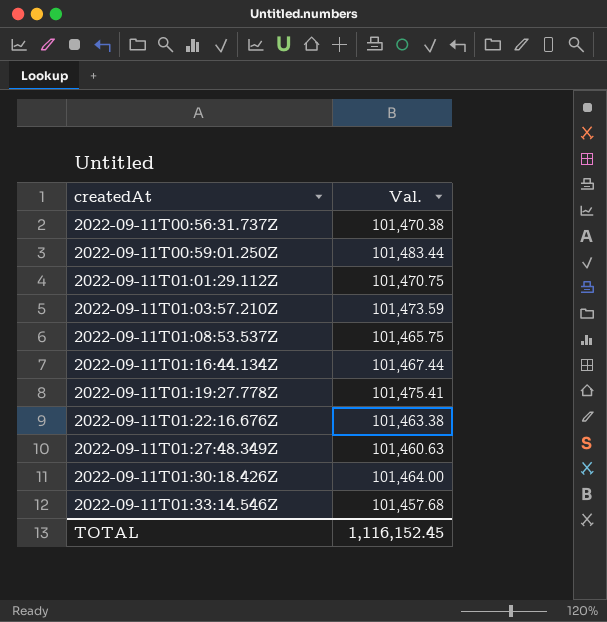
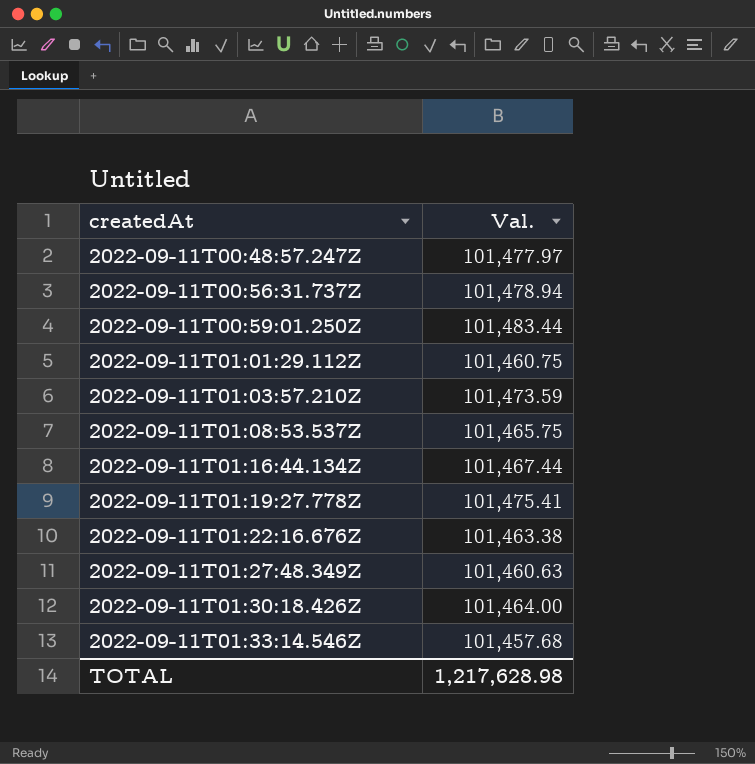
row 2022-09-11T00:48:57.247Z: none -> 101,477.97
2022-09-11T00:56:31.737Z | Val.: 101,470.38 -> 101,478.94
2022-09-11T01:01:29.112Z | Val.: 101,470.75 -> 101,460.75
TOTAL | Val.: 1,116,152.45 -> 1,217,628.98

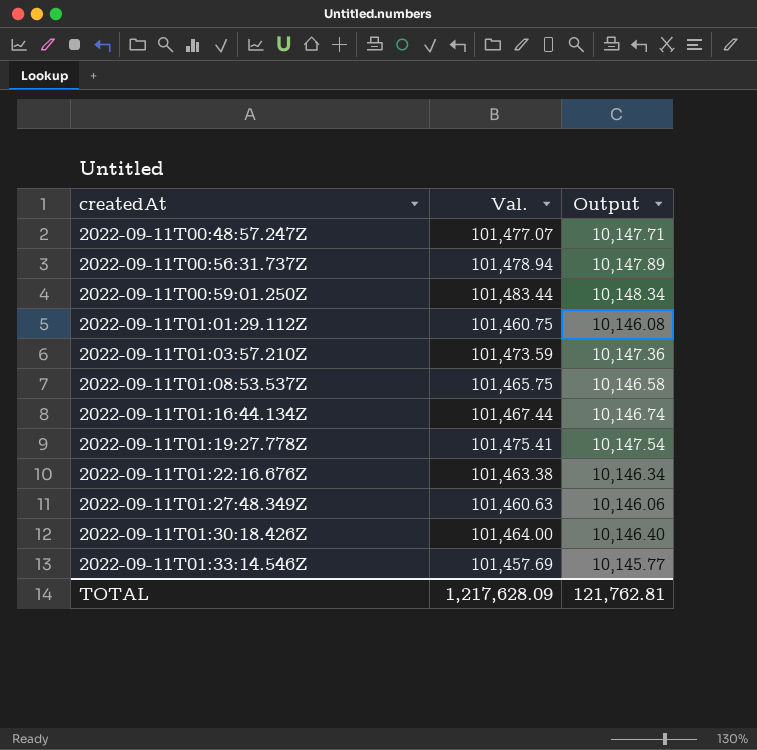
column Output | formula: none -> [Val.] * 0.1
2022-09-11T00:48:57.247Z | Val.: 101,477.97 -> 101,477.07
2022-09-11T01:33:14.546Z | Val.: 101,457.68 -> 101,457.69
TOTAL | Val.: 1,217,628.98 -> 1,217,628.09

